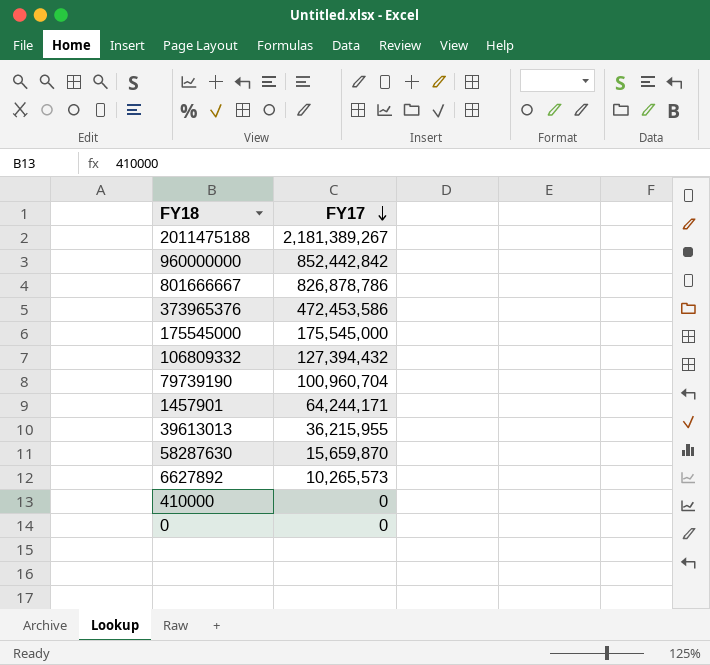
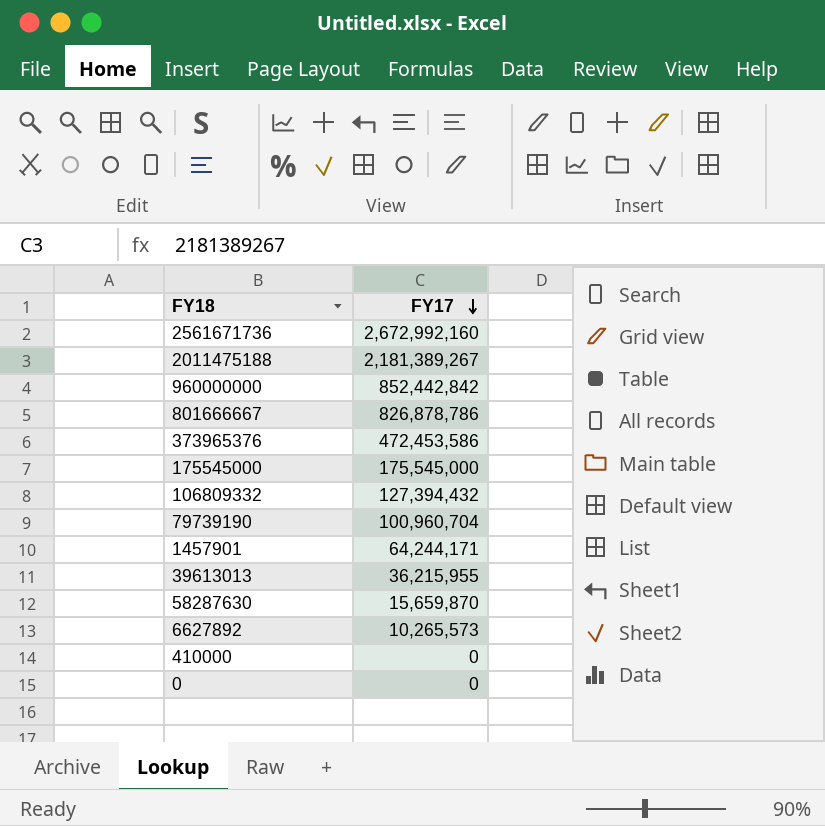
row 2561671736: none -> 2,672,992,160

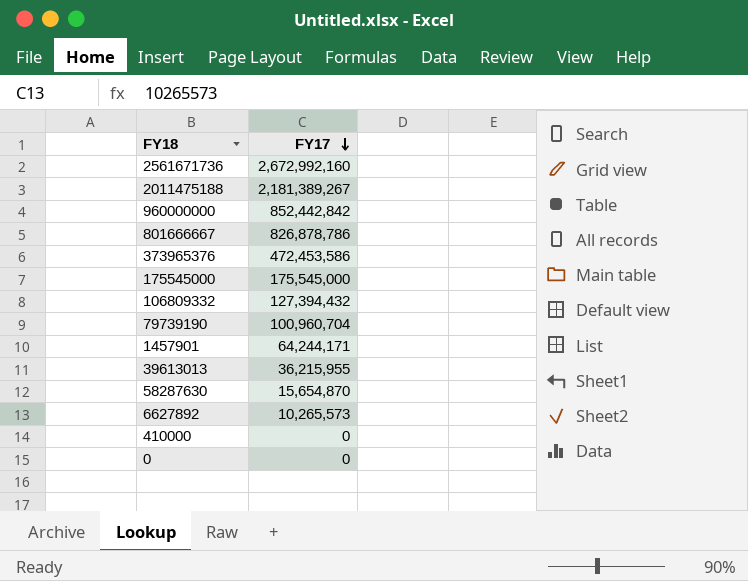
58287630 | FY17: 15,659,870 -> 15,654,870

